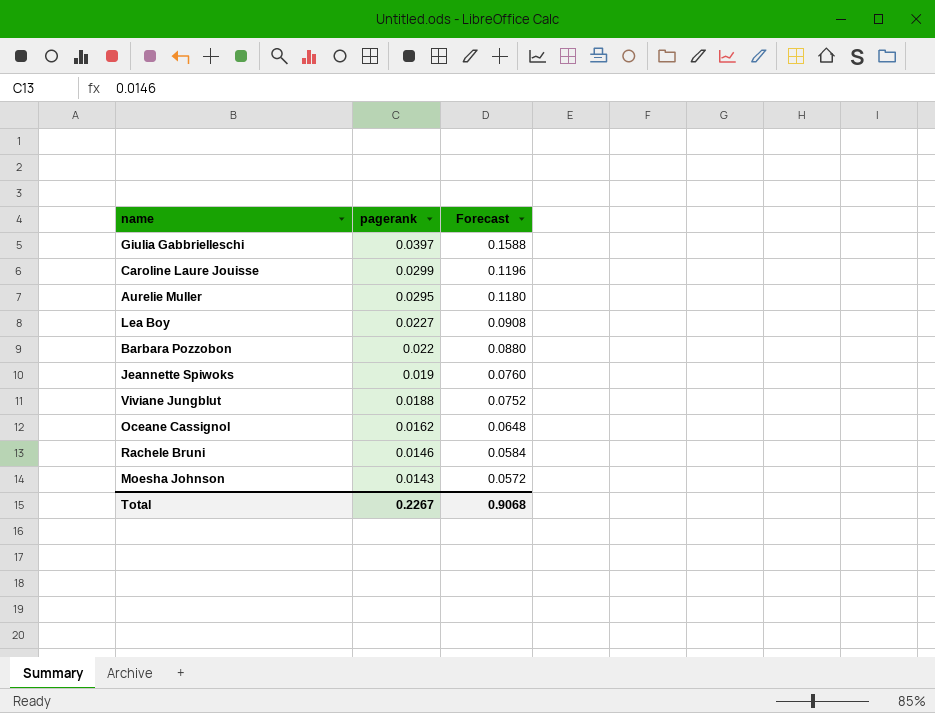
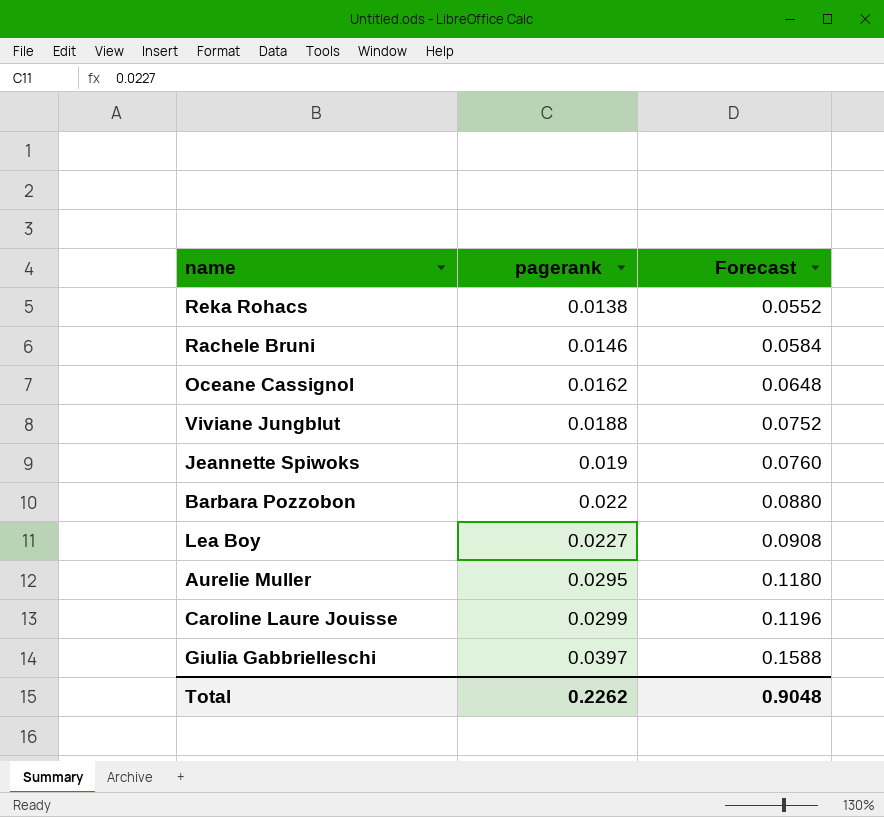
row order: pagerank descending -> pagerank ascending
row Moesha Johnson: 0.0143 | 0.0572 -> none
row Reka Rohacs: none -> 0.0138 | 0.0552
Total | pagerank: 0.2267 -> 0.2262
Total | Forecast: 0.9068 -> 0.9048

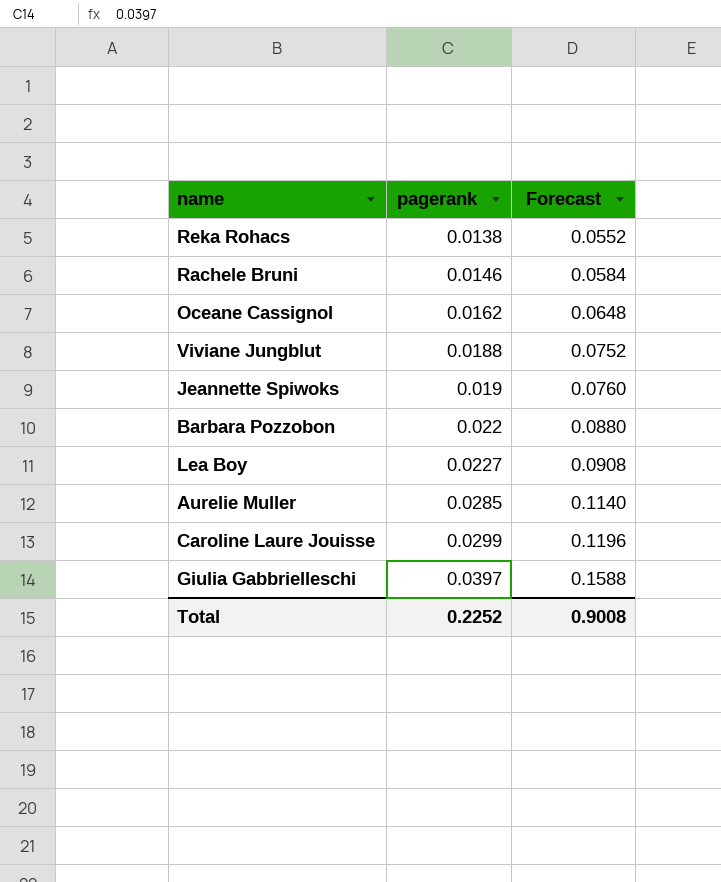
Aurelie Muller | pagerank: 0.0295 -> 0.0285
Aurelie Muller | Forecast: 0.1180 -> 0.1140
Total | pagerank: 0.2262 -> 0.2252
Total | Forecast: 0.9048 -> 0.9008

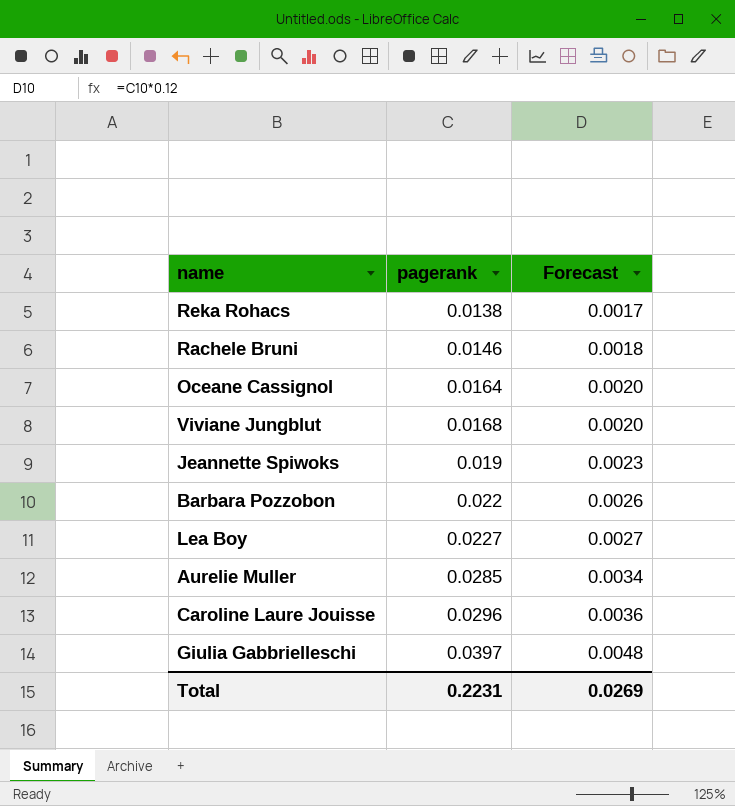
column Forecast | formula: [pagerank] * 4 -> [pagerank] * 0.12
Oceane Cassignol | pagerank: 0.0162 -> 0.0164
Viviane Jungblut | pagerank: 0.0188 -> 0.0168
Caroline Laure Jouisse | pagerank: 0.0299 -> 0.0296
Total | pagerank: 0.2252 -> 0.2231
Total | Forecast: 0.9008 -> 0.0269

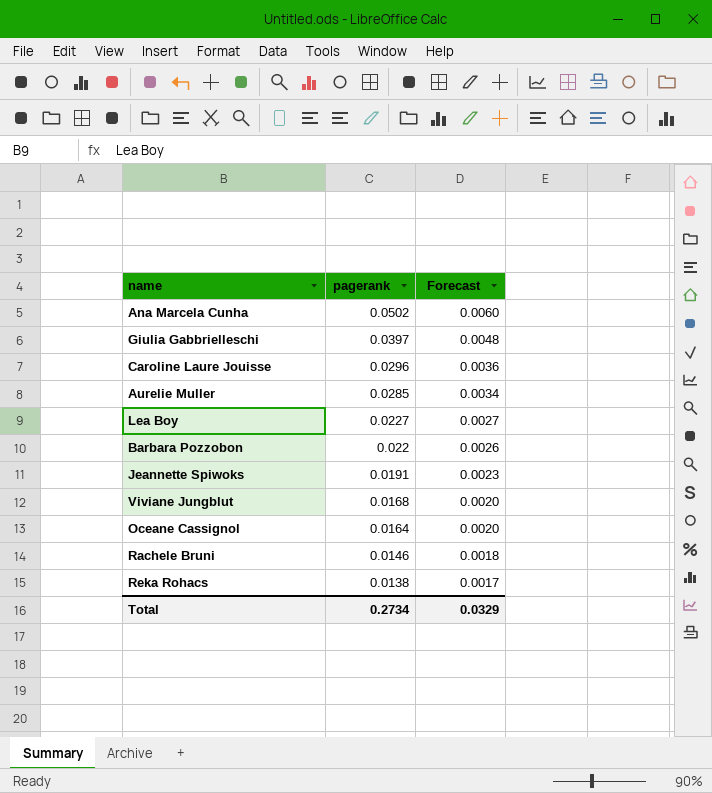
row order: pagerank ascending -> pagerank descending
row Ana Marcela Cunha: none -> 0.0502 | 0.0060
Jeannette Spiwoks | pagerank: 0.019 -> 0.0191
Total | pagerank: 0.2231 -> 0.2734
Total | Forecast: 0.0269 -> 0.0329

